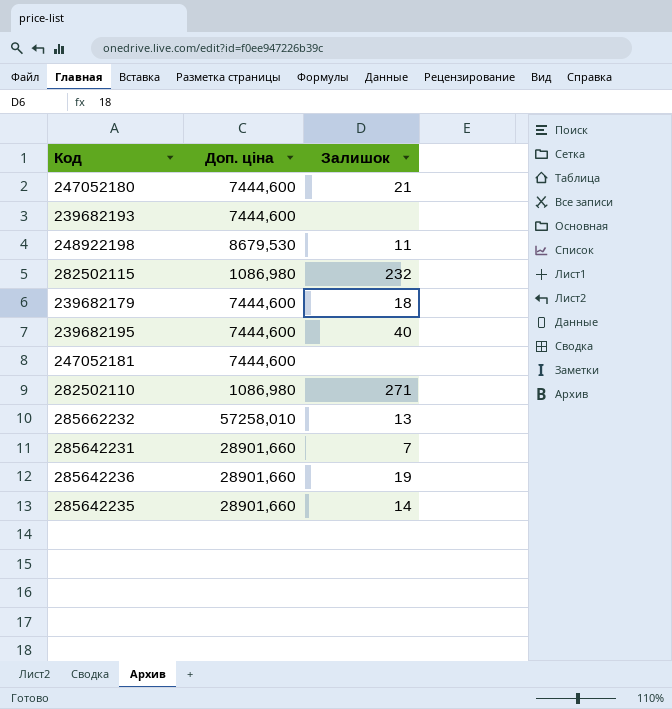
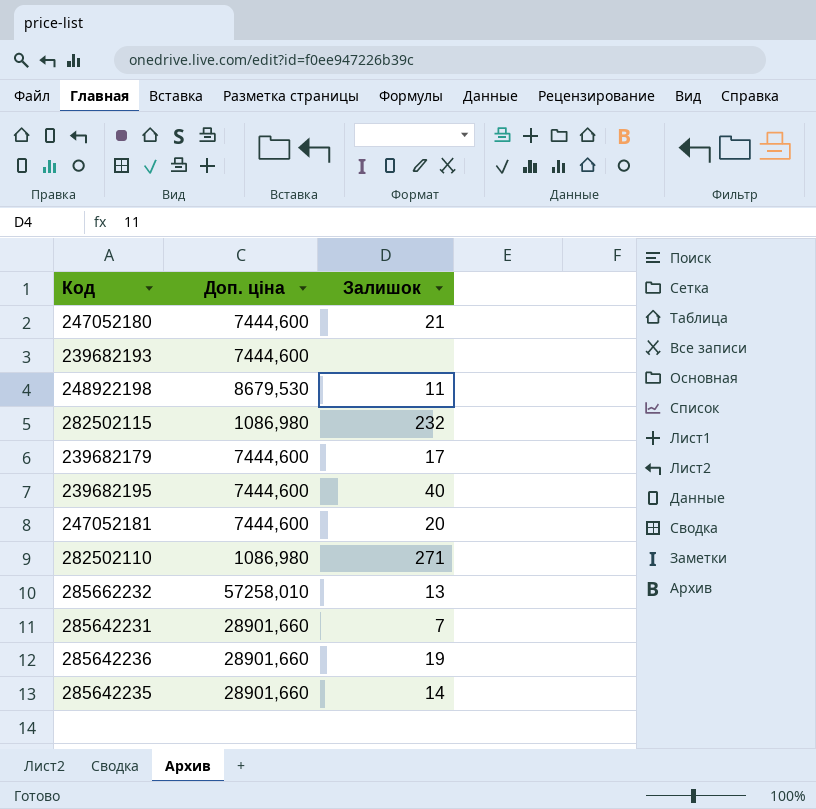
239682179 | Залишок: 18 -> 17
247052181 | Залишок: none -> 20

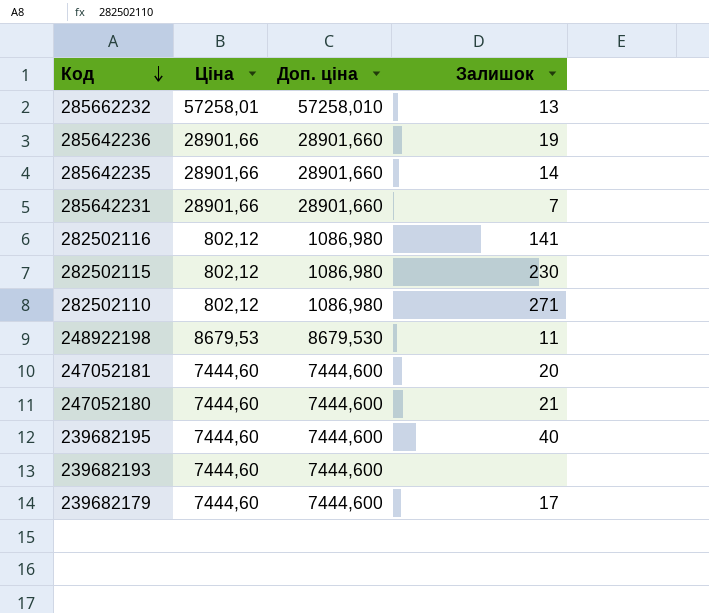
row order: none -> Код descending
column Ціна | position: none -> 2
row 282502116: none -> 802,12 | 1086,980 | 141
282502115 | Залишок: 232 -> 230

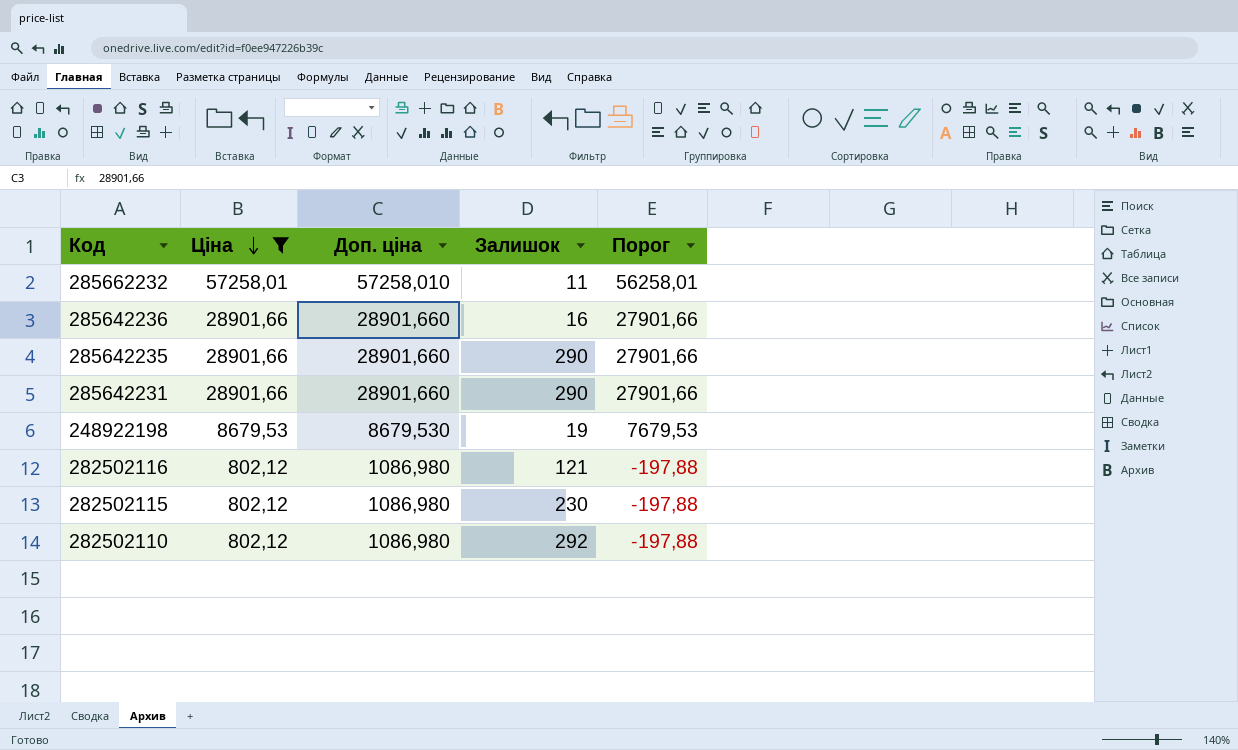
filter: none -> Ціна != 7444,60
row order: Код descending -> Ціна descending
column Порог | formula: none -> [Ціна] - 1000
285662232 | Залишок: 13 -> 11
285642236 | Залишок: 19 -> 16
285642235 | Залишок: 14 -> 290
285642231 | Залишок: 7 -> 290
248922198 | Залишок: 11 -> 19
282502116 | Залишок: 141 -> 121
282502110 | Залишок: 271 -> 292

